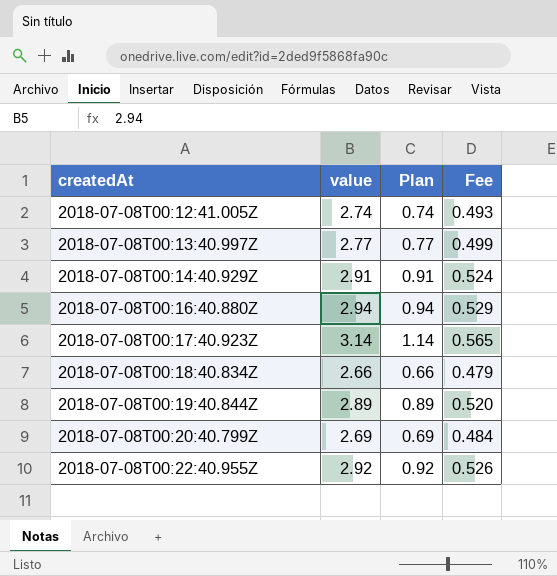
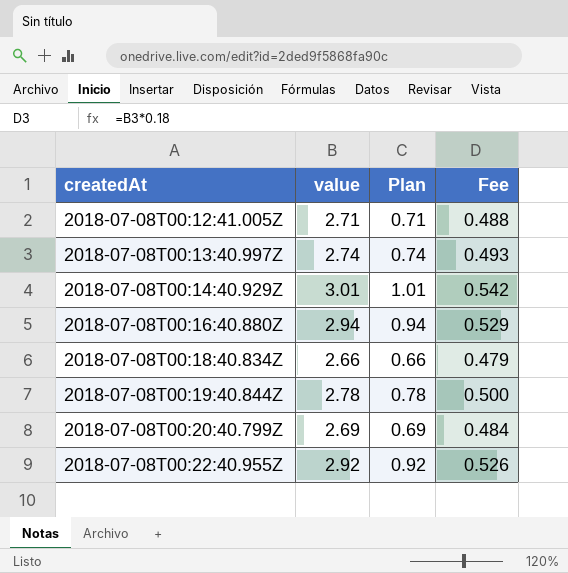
row 2018-07-08T00:17:40.923Z: 3.14 | 1.14 | 0.565 -> none
2018-07-08T00:12:41.005Z | value: 2.74 -> 2.71
2018-07-08T00:12:41.005Z | Plan: 0.74 -> 0.71
2018-07-08T00:12:41.005Z | Fee: 0.493 -> 0.488
2018-07-08T00:13:40.997Z | value: 2.77 -> 2.74
2018-07-08T00:13:40.997Z | Plan: 0.77 -> 0.74
2018-07-08T00:13:40.997Z | Fee: 0.499 -> 0.493
2018-07-08T00:14:40.929Z | value: 2.91 -> 3.01
2018-07-08T00:14:40.929Z | Plan: 0.91 -> 1.01
2018-07-08T00:14:40.929Z | Fee: 0.524 -> 0.542
2018-07-08T00:19:40.844Z | value: 2.89 -> 2.78
2018-07-08T00:19:40.844Z | Plan: 0.89 -> 0.78
2018-07-08T00:19:40.844Z | Fee: 0.520 -> 0.500

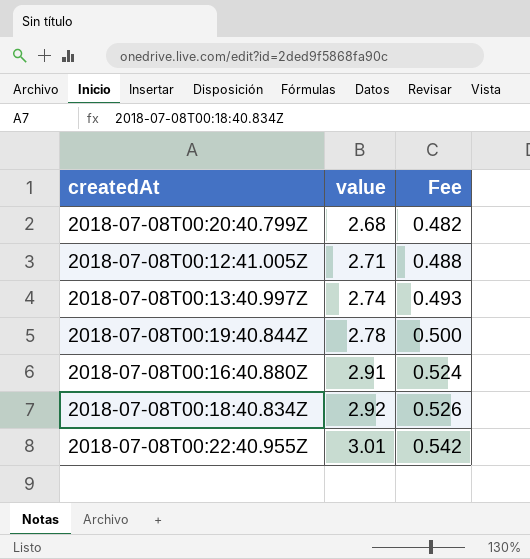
row order: createdAt ascending -> value ascending
column Plan | formula: [value] - 2 -> none
row 2018-07-08T00:14:40.929Z: 3.01 | 1.01 | 0.542 -> none
2018-07-08T00:20:40.799Z | value: 2.69 -> 2.68
2018-07-08T00:20:40.799Z | Fee: 0.484 -> 0.482
2018-07-08T00:16:40.880Z | value: 2.94 -> 2.91
2018-07-08T00:16:40.880Z | Fee: 0.529 -> 0.524
2018-07-08T00:18:40.834Z | value: 2.66 -> 2.92
2018-07-08T00:18:40.834Z | Fee: 0.479 -> 0.526
2018-07-08T00:22:40.955Z | value: 2.92 -> 3.01
2018-07-08T00:22:40.955Z | Fee: 0.526 -> 0.542

